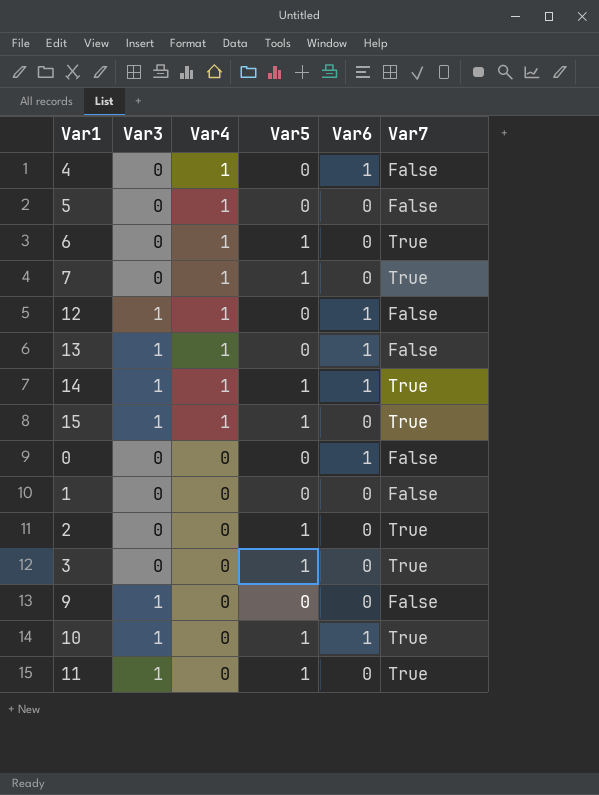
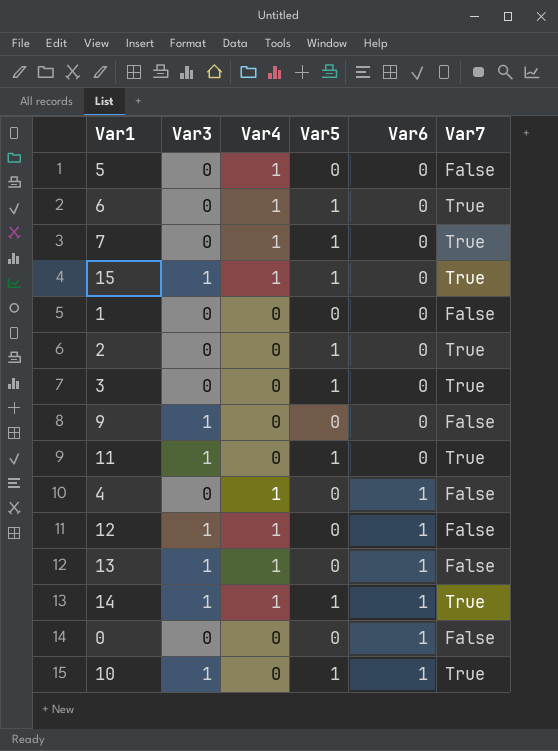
row order: Var4 descending -> Var6 ascending

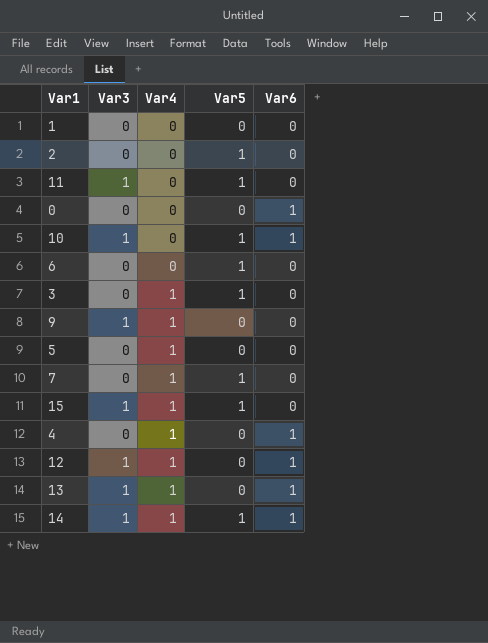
row order: Var6 ascending -> Var4 ascending
column Var7 | position: 6 -> none
6 | Var4: 1 -> 0
3 | Var4: 0 -> 1
9 | Var4: 0 -> 1

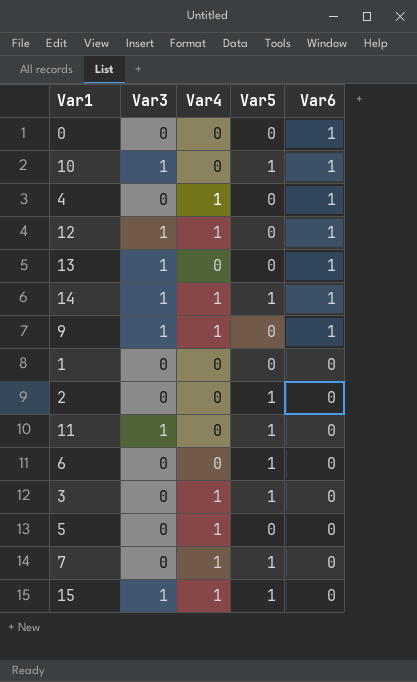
row order: Var4 ascending -> Var6 descending
13 | Var4: 1 -> 0
9 | Var6: 0 -> 1

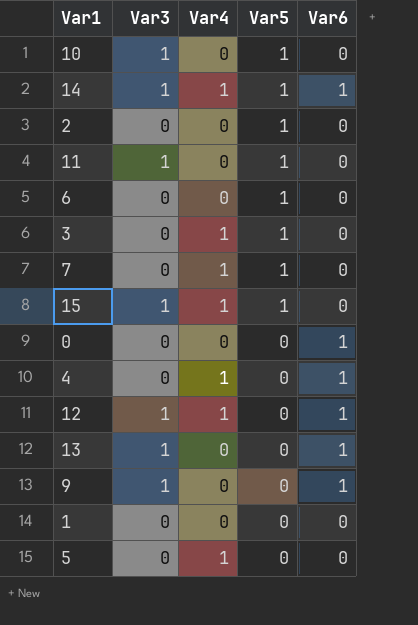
row order: Var6 descending -> Var5 descending
10 | Var6: 1 -> 0
9 | Var4: 1 -> 0

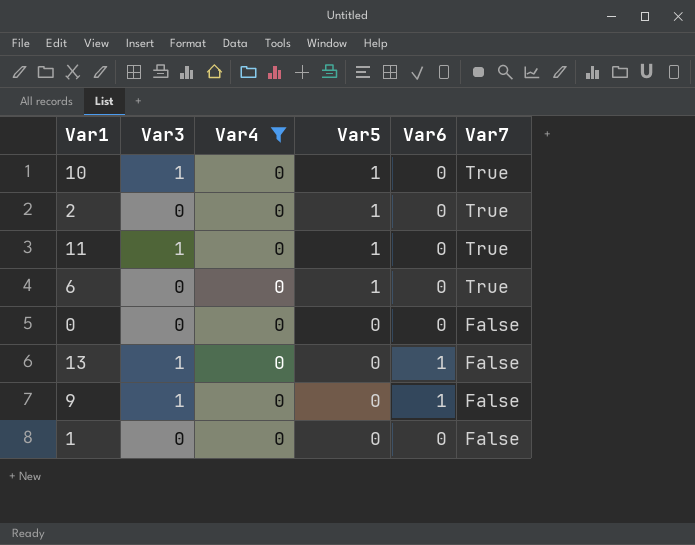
filter: none -> Var4 = 0
column Var7 | position: none -> 6
0 | Var6: 1 -> 0

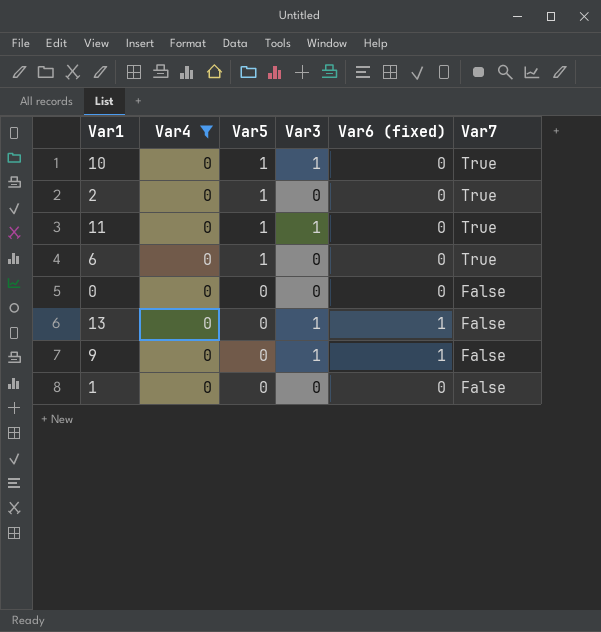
column Var3 | position: 2 -> 4
column name: Var6 -> Var6 (fixed)

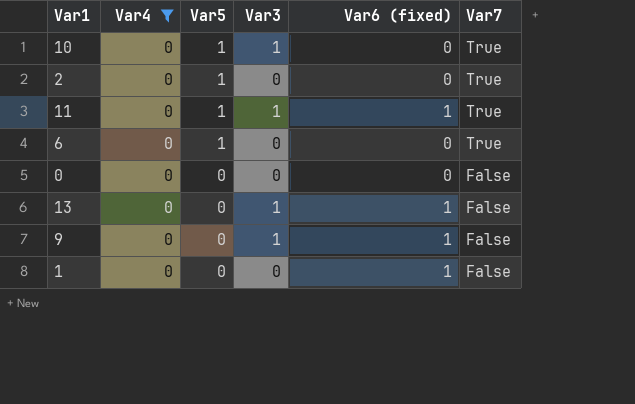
11 | Var6 (fixed): 0 -> 1
1 | Var6 (fixed): 0 -> 1

